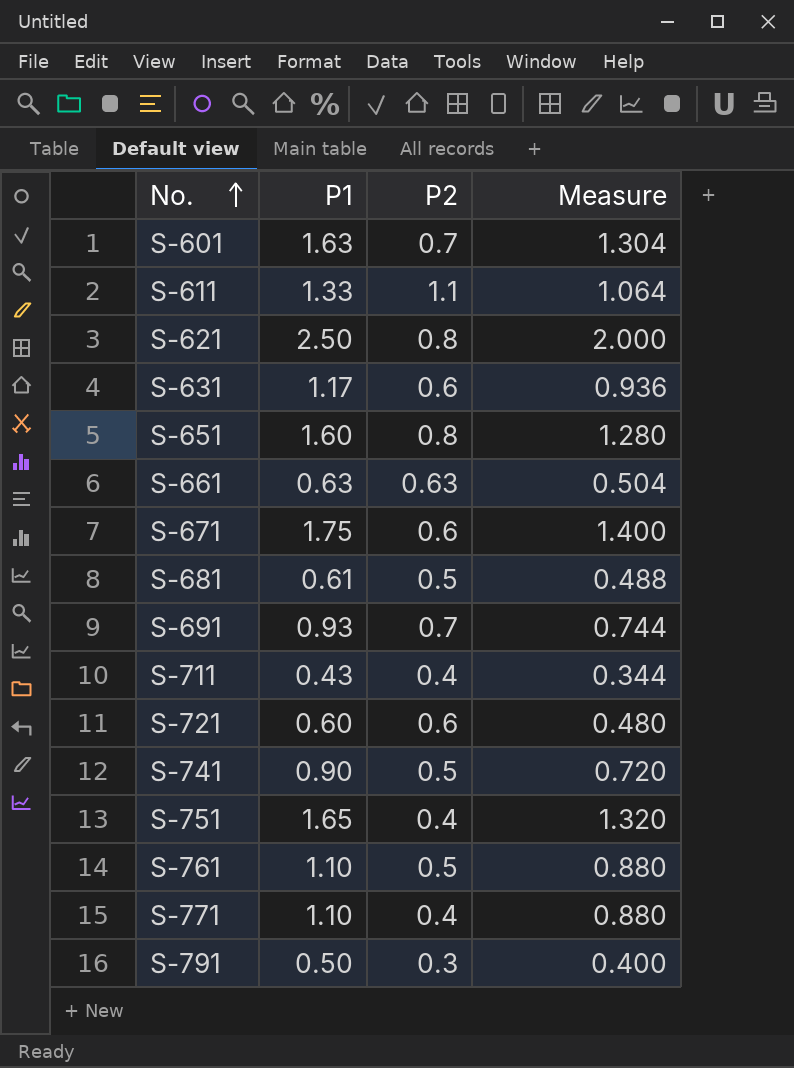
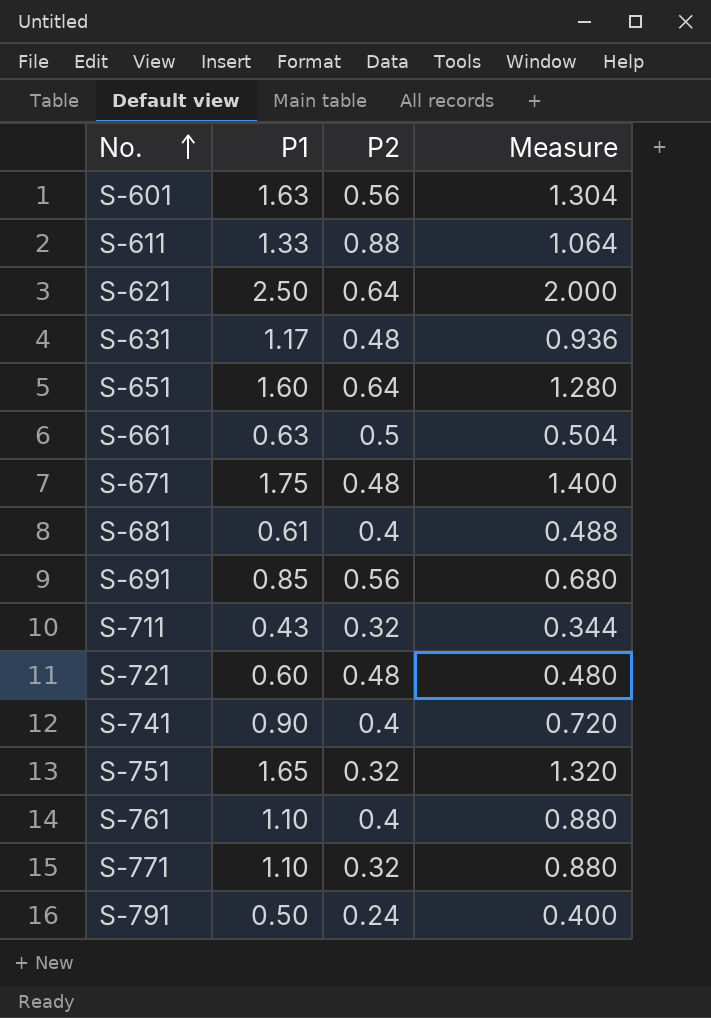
S-601 | P2: 0.7 -> 0.56
S-611 | P2: 1.1 -> 0.88
S-621 | P2: 0.8 -> 0.64
S-631 | P2: 0.6 -> 0.48
S-651 | P2: 0.8 -> 0.64
S-661 | P2: 0.63 -> 0.5
S-671 | P2: 0.6 -> 0.48
S-681 | P2: 0.5 -> 0.4
S-691 | P1: 0.93 -> 0.85
S-691 | P2: 0.7 -> 0.56
S-691 | Measure: 0.744 -> 0.680
S-711 | P2: 0.4 -> 0.32
S-721 | P2: 0.6 -> 0.48
S-741 | P2: 0.5 -> 0.4
S-751 | P2: 0.4 -> 0.32
S-761 | P2: 0.5 -> 0.4
S-771 | P2: 0.4 -> 0.32
S-791 | P2: 0.3 -> 0.24

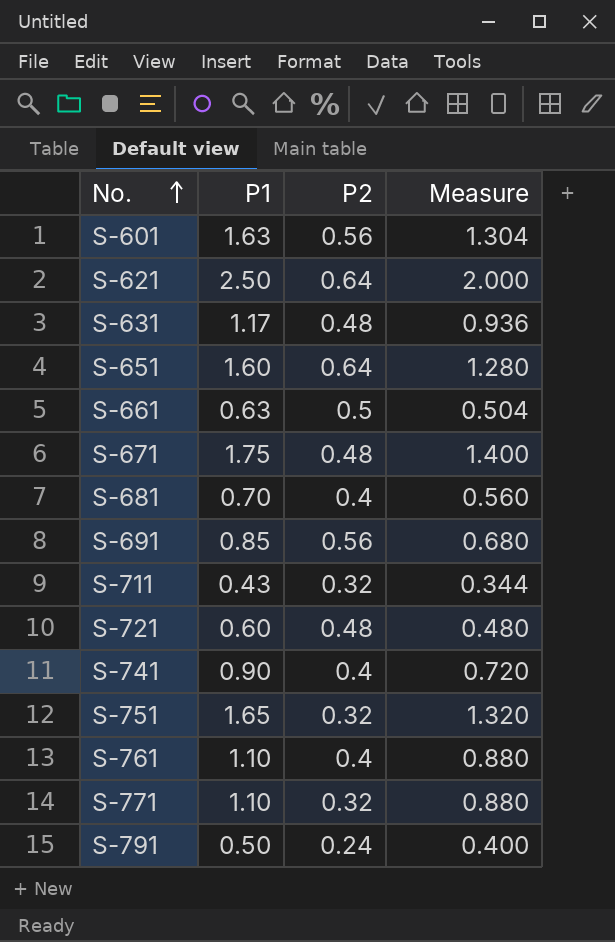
row S-611: 1.33 | 0.88 | 1.064 -> none
S-681 | P1: 0.61 -> 0.70
S-681 | Measure: 0.488 -> 0.560

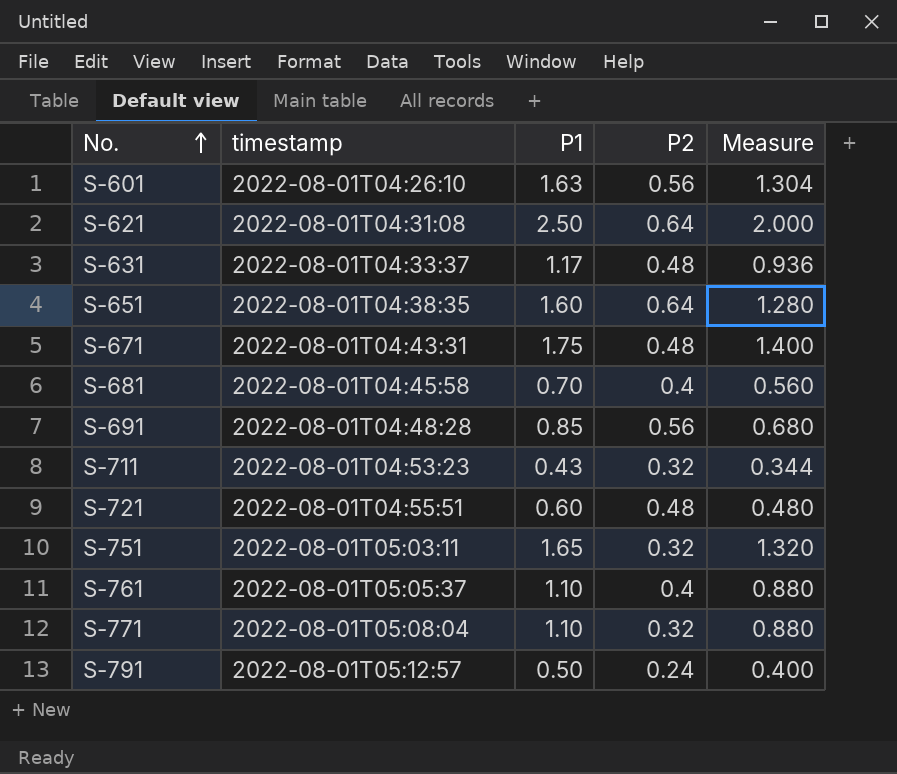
column timestamp | position: none -> 2
row S-661: 0.63 | 0.5 | 0.504 -> none
row S-741: 0.90 | 0.4 | 0.720 -> none

